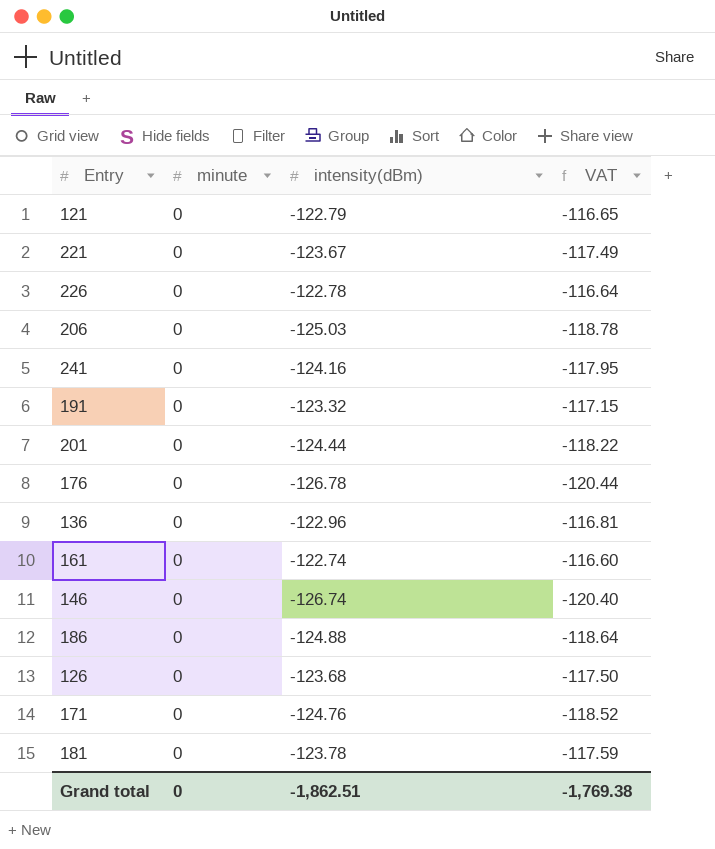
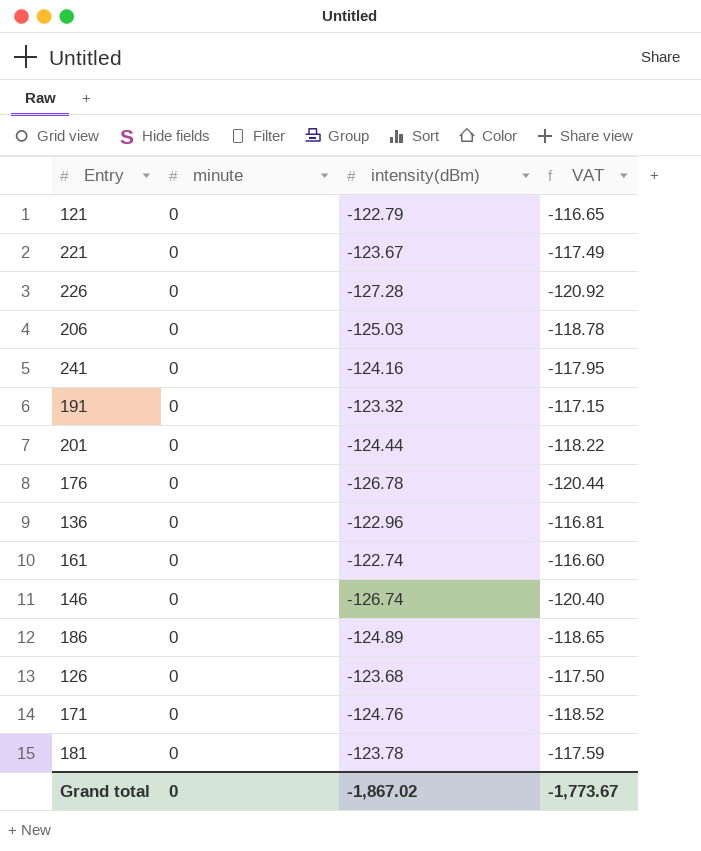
226 | intensity(dBm): -122.78 -> -127.28
226 | VAT: -116.64 -> -120.92
186 | intensity(dBm): -124.88 -> -124.89
186 | VAT: -118.64 -> -118.65
Grand total | intensity(dBm): -1,862.51 -> -1,867.02
Grand total | VAT: -1,769.38 -> -1,773.67

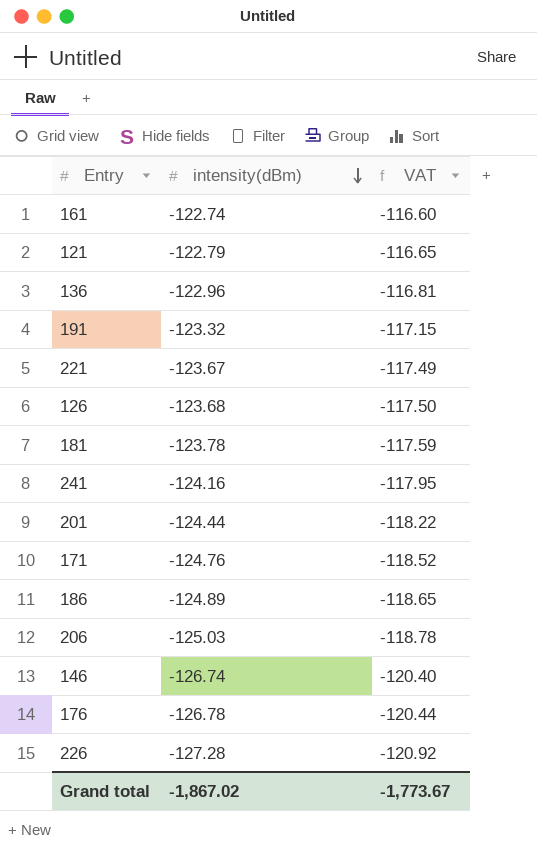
row order: none -> intensity(dBm) descending
column minute | position: 2 -> none

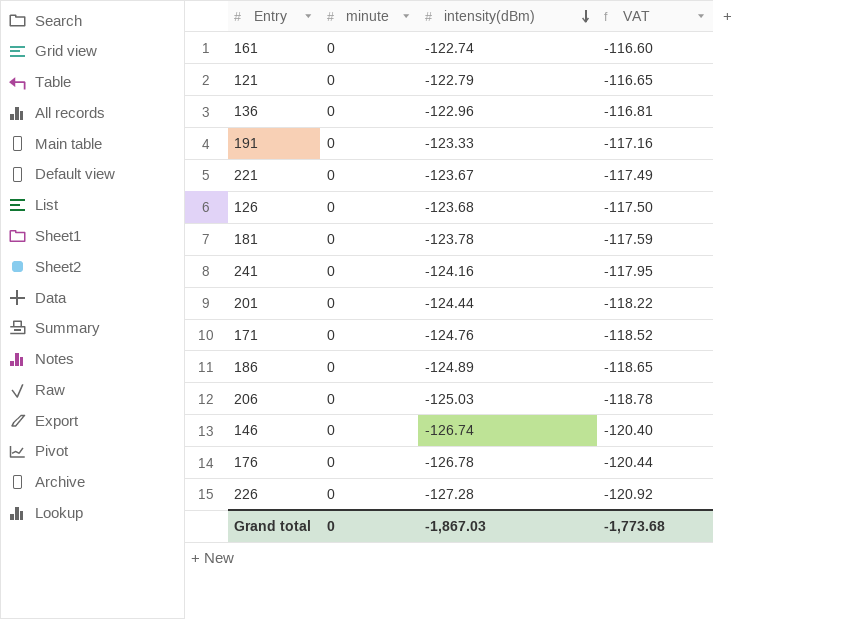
column minute | position: none -> 2
191 | intensity(dBm): -123.32 -> -123.33
191 | VAT: -117.15 -> -117.16
Grand total | intensity(dBm): -1,867.02 -> -1,867.03
Grand total | VAT: -1,773.67 -> -1,773.68

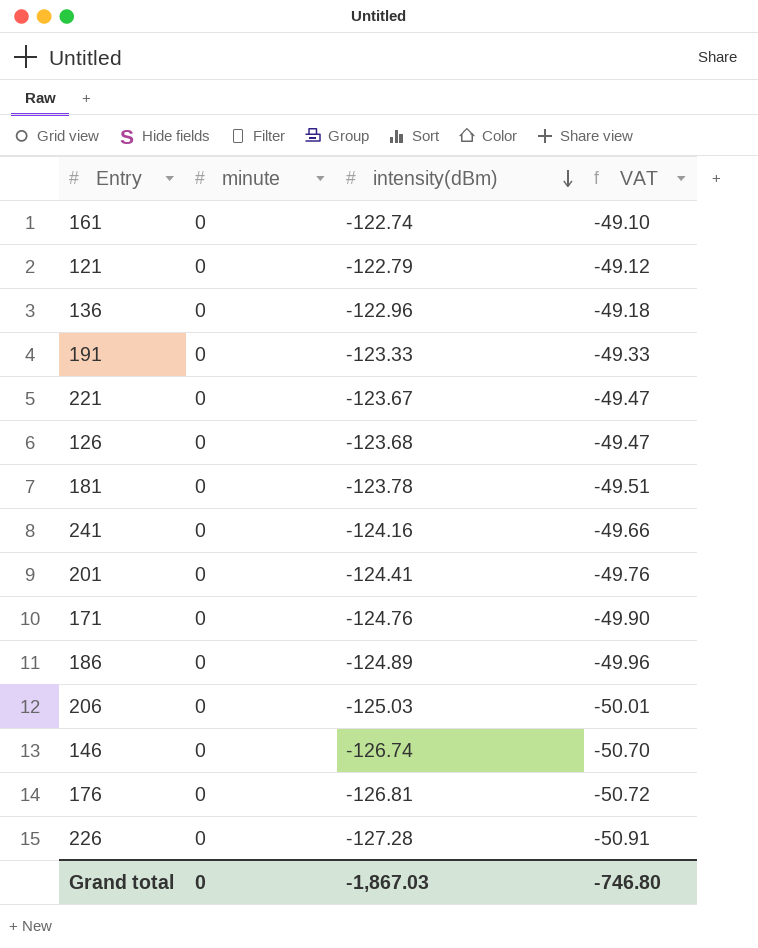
column VAT | formula: [intensity(dBm)] * 0.95 -> [intensity(dBm)] * 0.4
201 | intensity(dBm): -124.44 -> -124.41
176 | intensity(dBm): -126.78 -> -126.81
Grand total | VAT: -1,773.68 -> -746.80

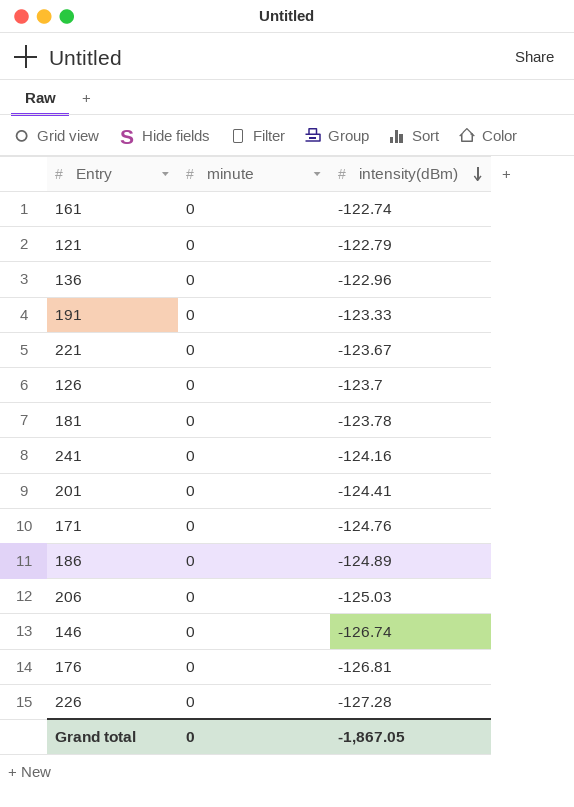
column VAT | formula: [intensity(dBm)] * 0.4 -> none
126 | intensity(dBm): -123.68 -> -123.7
Grand total | intensity(dBm): -1,867.03 -> -1,867.05

